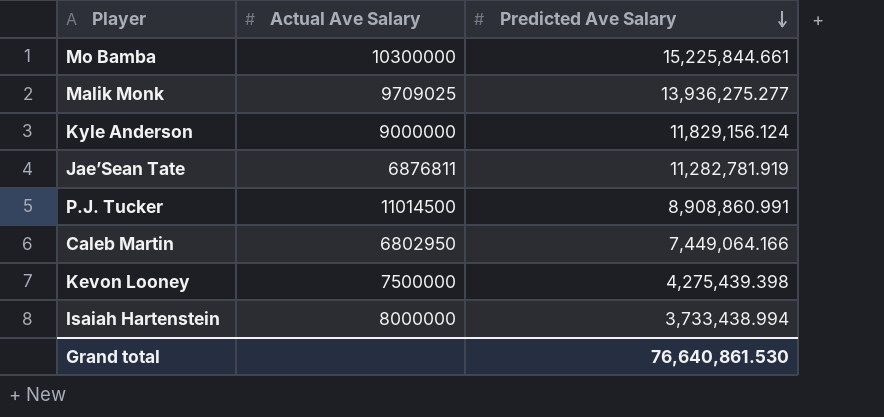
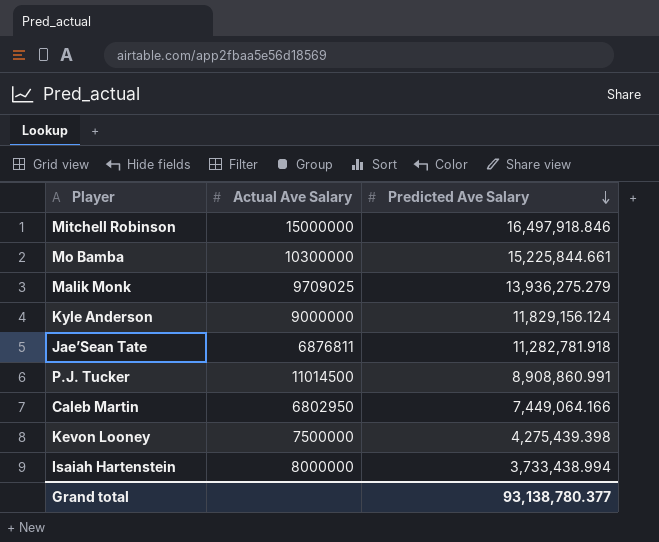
row Mitchell Robinson: none -> 15000000 | 16,497,918.846
Malik Monk | Predicted Ave Salary: 13,936,275.277 -> 13,936,275.279
Jae’Sean Tate | Predicted Ave Salary: 11,282,781.919 -> 11,282,781.918
Grand total | Predicted Ave Salary: 76,640,861.530 -> 93,138,780.377

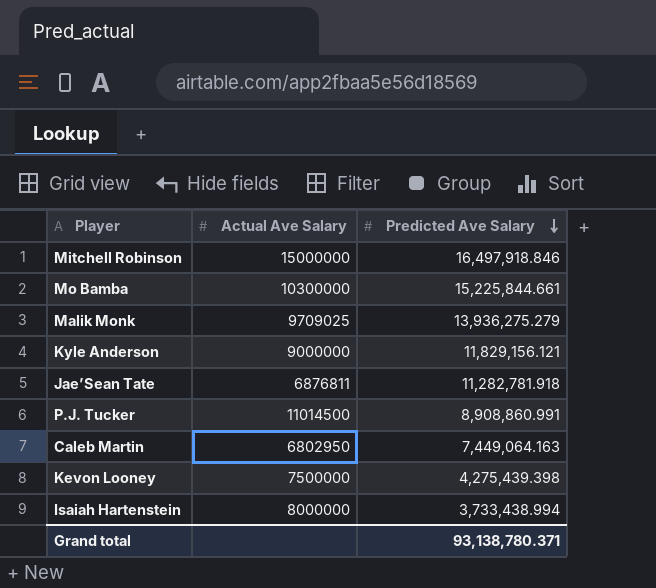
Kyle Anderson | Predicted Ave Salary: 11,829,156.124 -> 11,829,156.121
Caleb Martin | Predicted Ave Salary: 7,449,064.166 -> 7,449,064.163
Grand total | Predicted Ave Salary: 93,138,780.377 -> 93,138,780.371

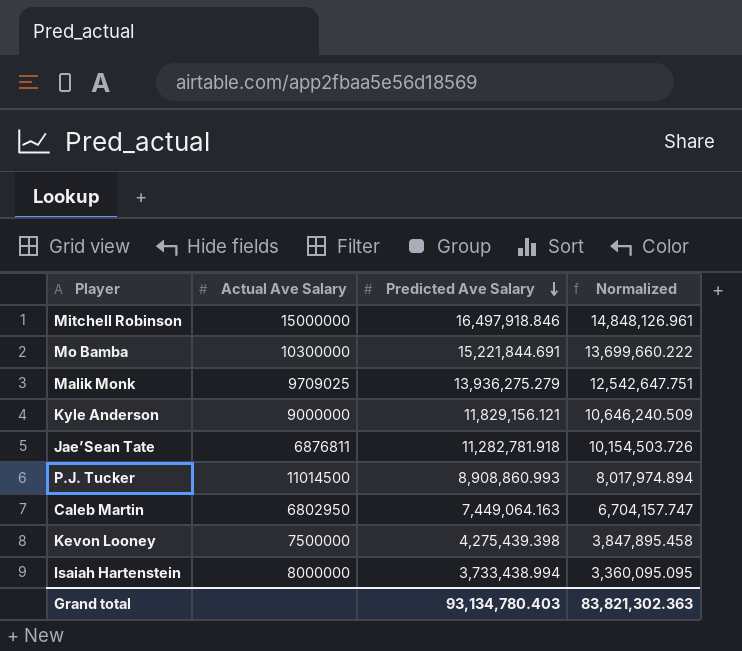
column Normalized | formula: none -> [Predicted Ave Salary] * 0.9
Mo Bamba | Predicted Ave Salary: 15,225,844.661 -> 15,221,844.691
P.J. Tucker | Predicted Ave Salary: 8,908,860.991 -> 8,908,860.993
Grand total | Predicted Ave Salary: 93,138,780.371 -> 93,134,780.403

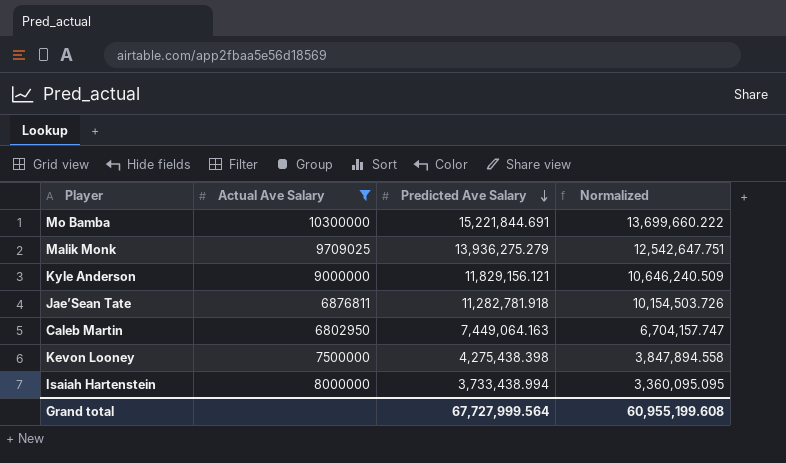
filter: none -> Actual Ave Salary <= 10300000
Kevon Looney | Predicted Ave Salary: 4,275,439.398 -> 4,275,438.398
Kevon Looney | Normalized: 3,847,895.458 -> 3,847,894.558
Grand total | Predicted Ave Salary: 93,134,780.403 -> 67,727,999.564
Grand total | Normalized: 83,821,302.363 -> 60,955,199.608

